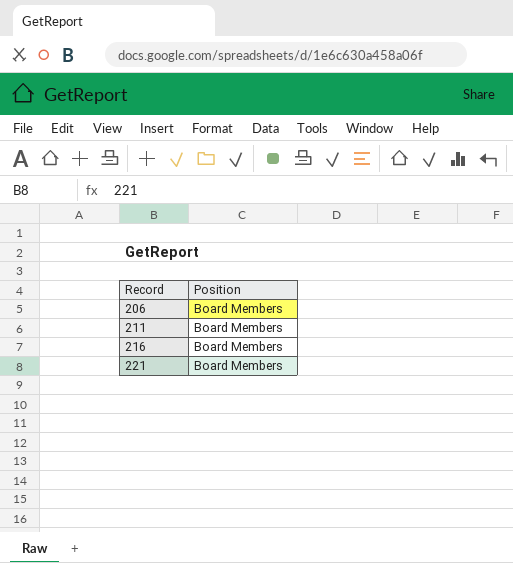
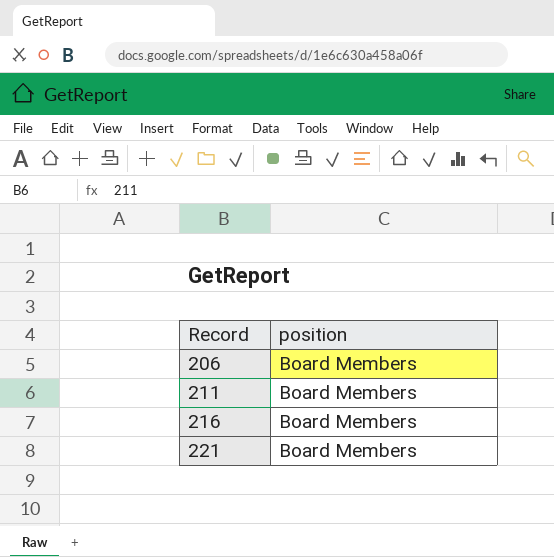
column name: Position -> position

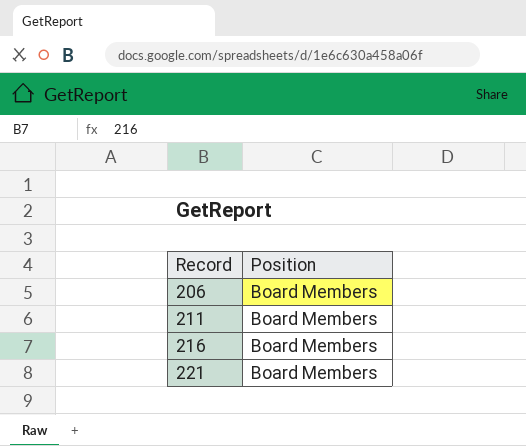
column name: position -> Position

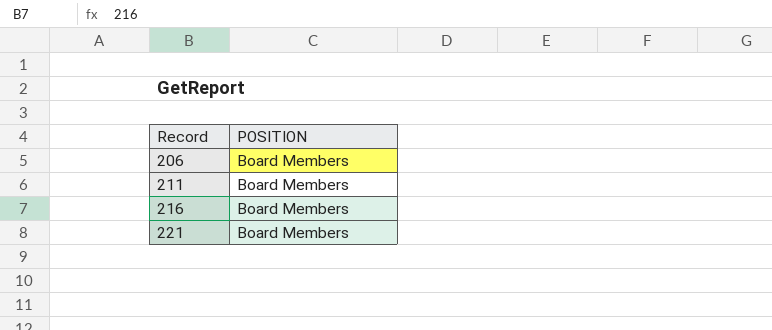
column name: Position -> POSITION

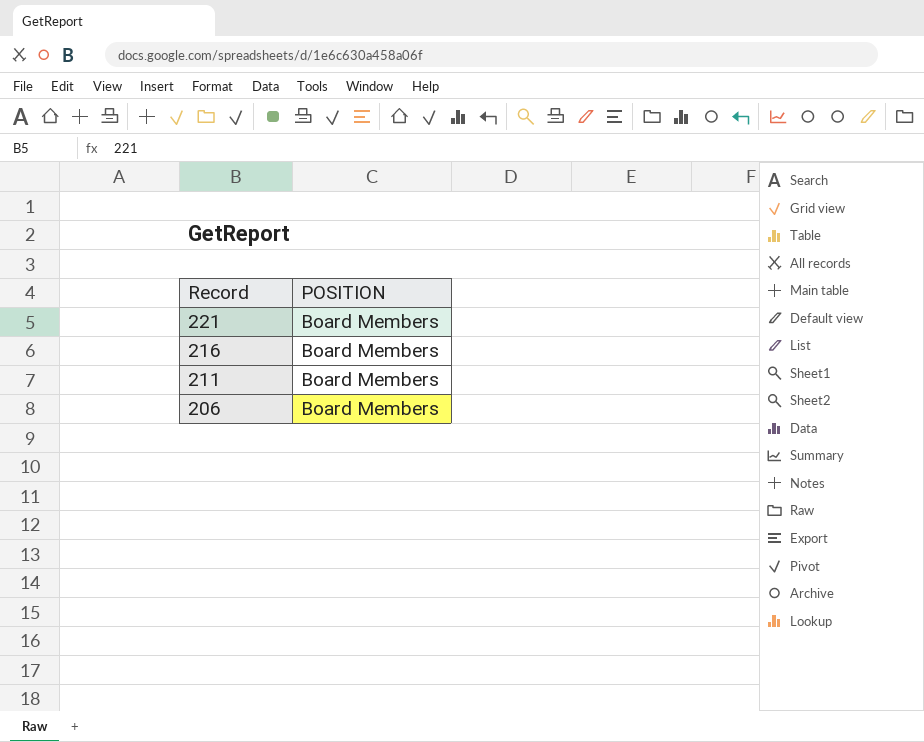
row order: Record ascending -> Record descending

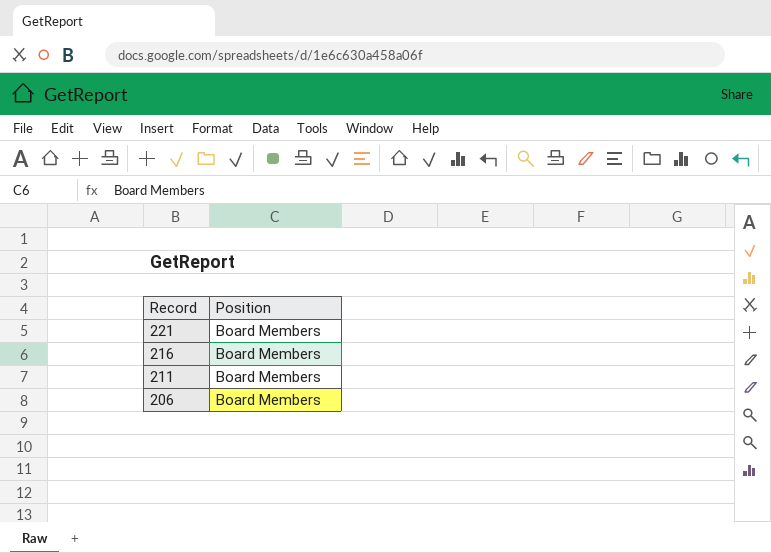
column name: POSITION -> Position

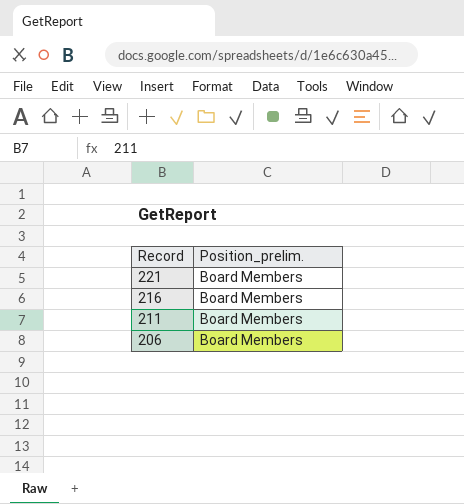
column name: Position -> Position_prelim.

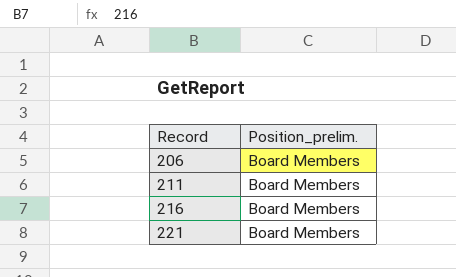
row order: Record descending -> Record ascending

